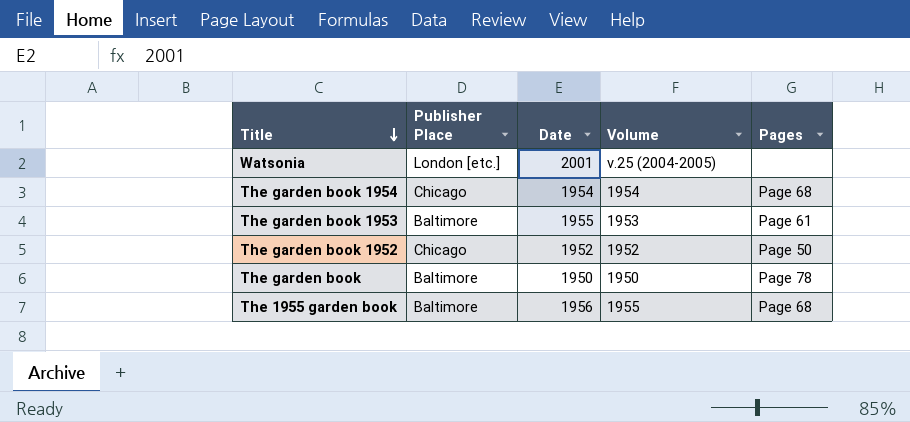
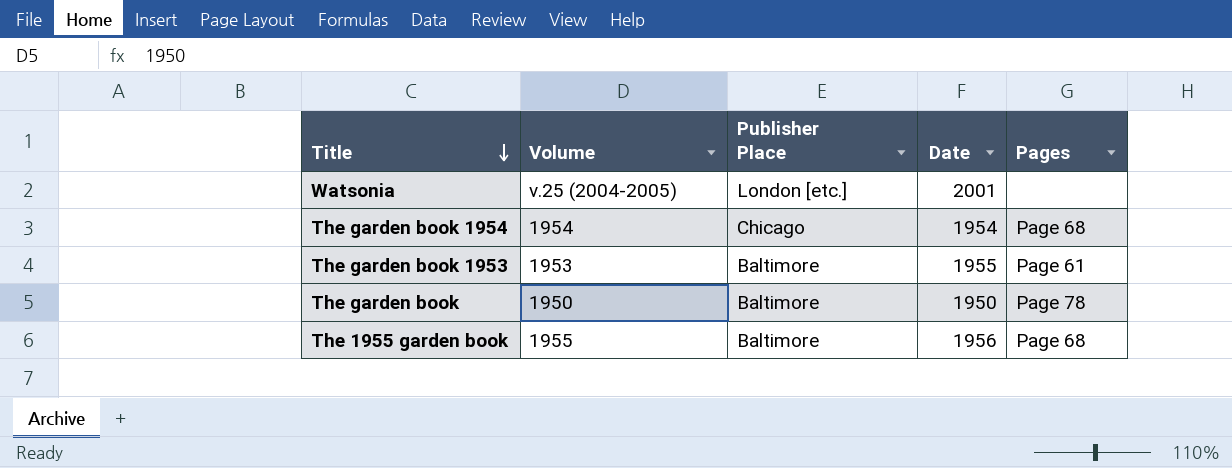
column Volume | position: 4 -> 2
row The garden book 1952: Chicago | 1952 | 1952 | Page 50 -> none

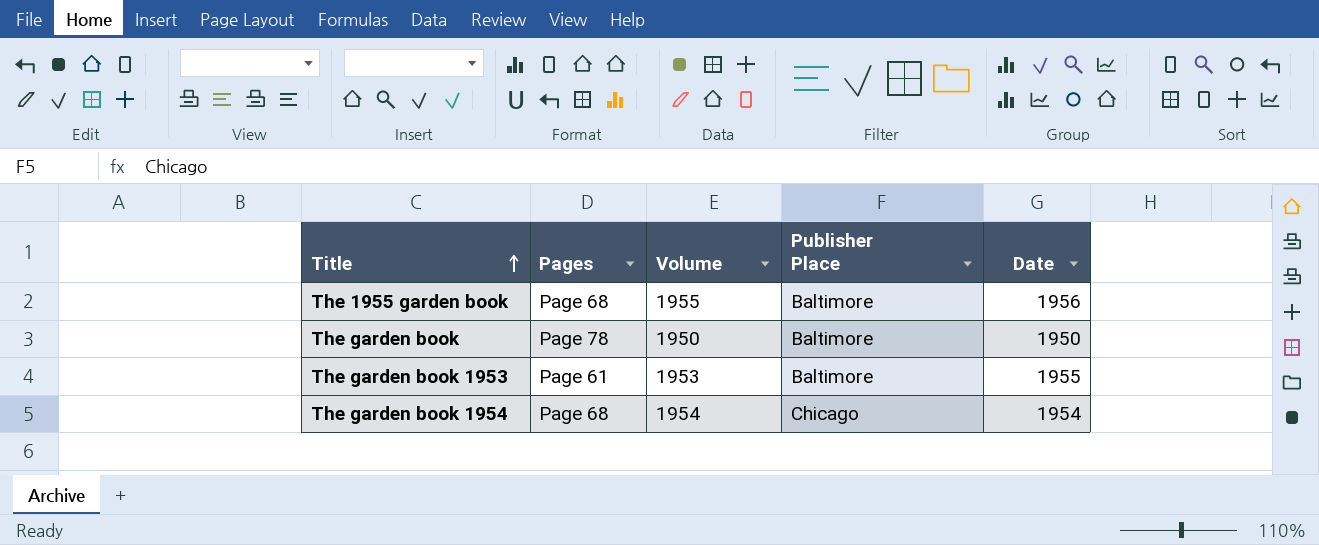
row order: Title descending -> Title ascending
column Pages | position: 5 -> 2
row Watsonia: v.25 (2004-2005) | London [etc.] | 2001 | none -> none

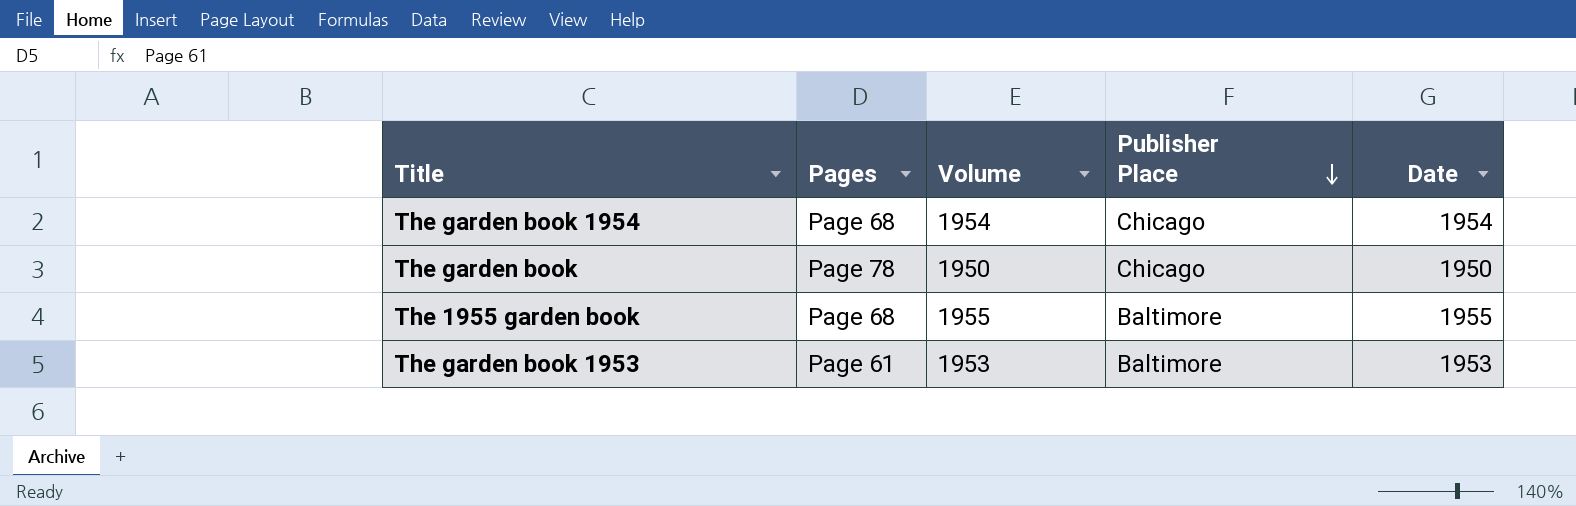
row order: Title ascending -> Publisher Place descending
The garden book | Publisher Place: Baltimore -> Chicago
The 1955 garden book | Date: 1956 -> 1955
The garden book 1953 | Date: 1955 -> 1953

